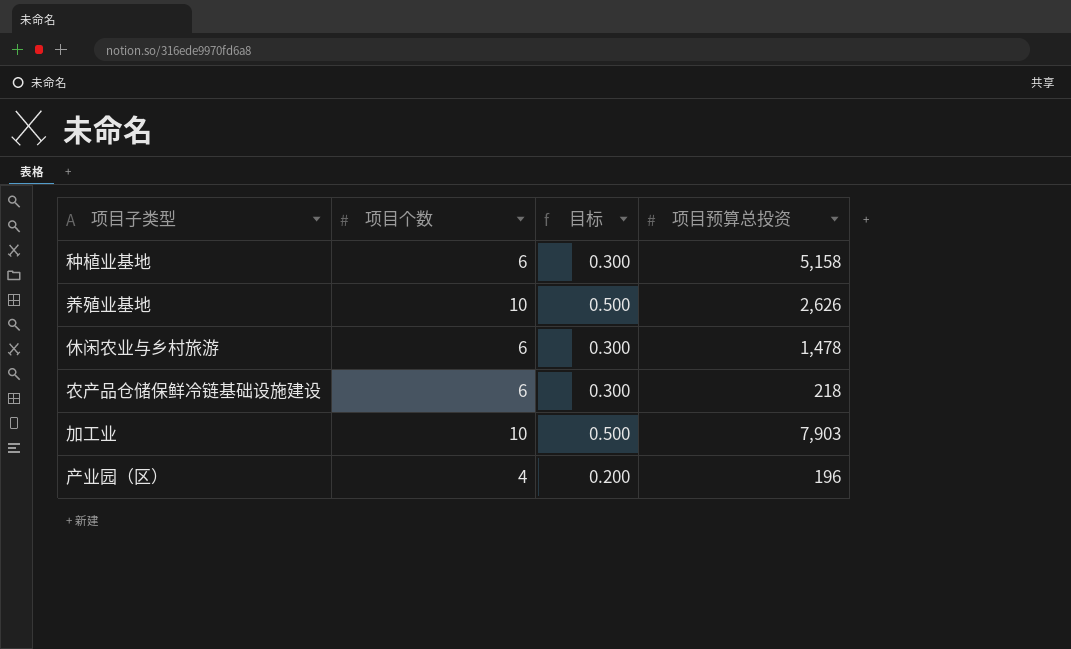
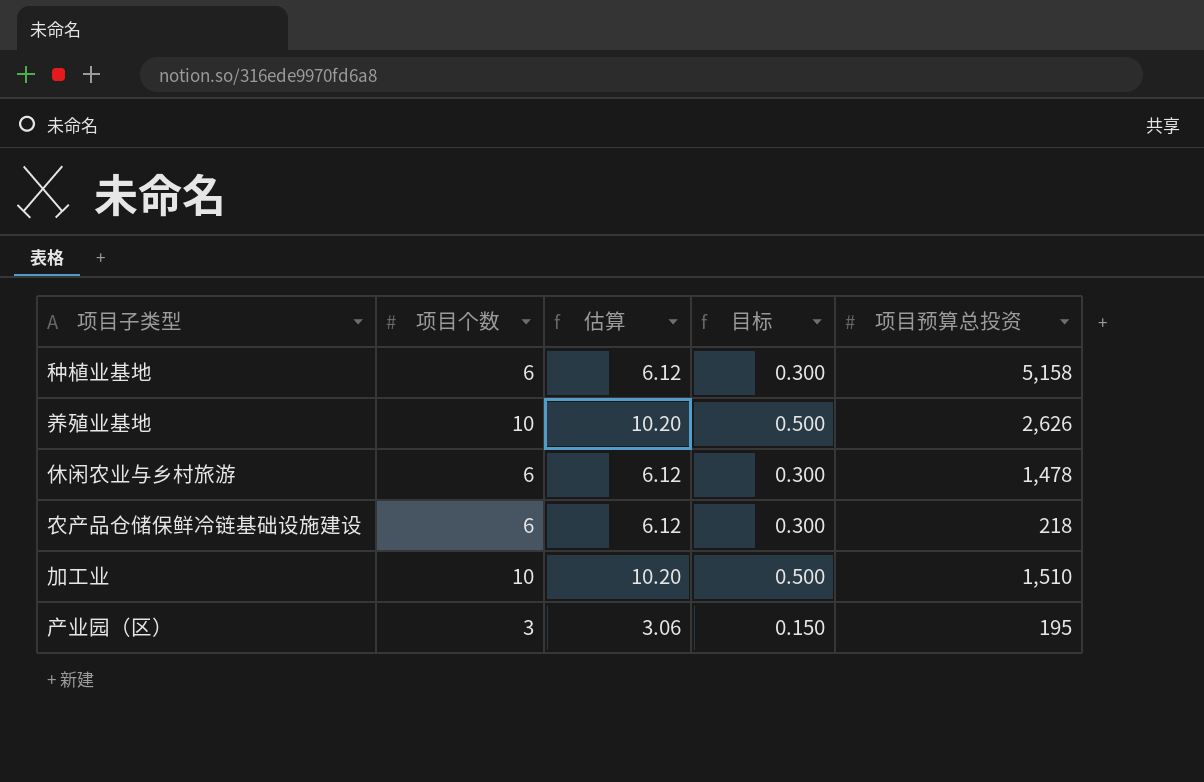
column 估算 | formula: none -> [项目个数] * 1.02
加工业 | 项目预算总投资: 7,903 -> 1,510
产业园（区） | 项目个数: 4 -> 3
产业园（区） | 目标: 0.200 -> 0.150
产业园（区） | 项目预算总投资: 196 -> 195

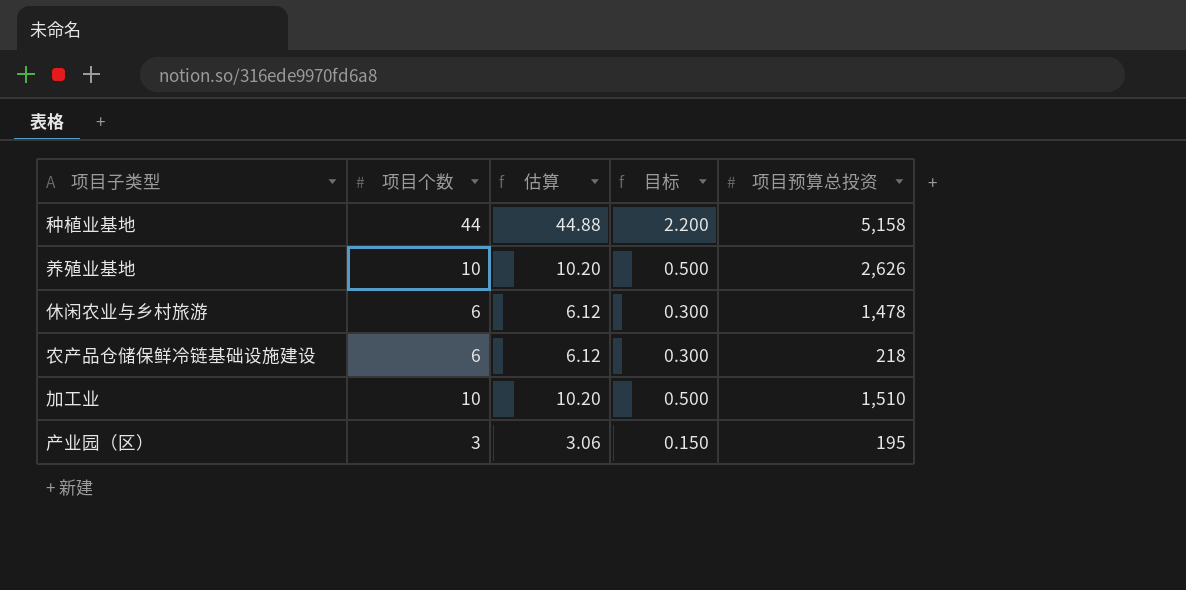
种植业基地 | 项目个数: 6 -> 44
种植业基地 | 估算: 6.12 -> 44.88
种植业基地 | 目标: 0.300 -> 2.200

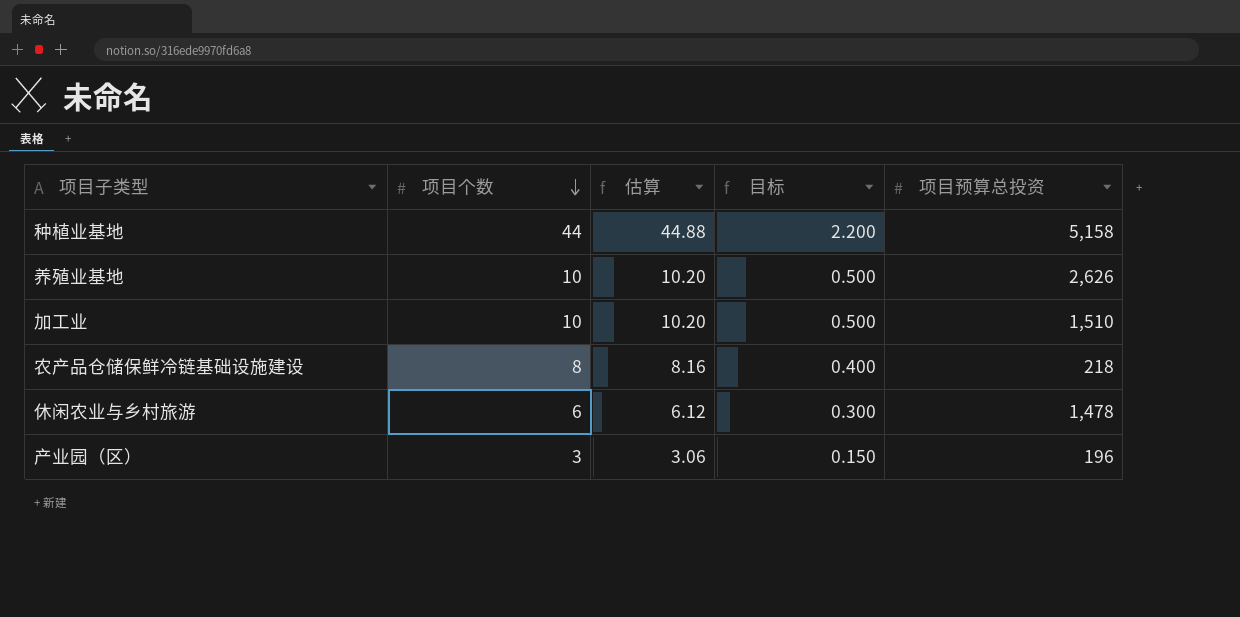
row order: none -> 项目个数 descending
农产品仓储保鲜冷链基础设施建设 | 项目个数: 6 -> 8
农产品仓储保鲜冷链基础设施建设 | 估算: 6.12 -> 8.16
农产品仓储保鲜冷链基础设施建设 | 目标: 0.300 -> 0.400
产业园（区） | 项目预算总投资: 195 -> 196

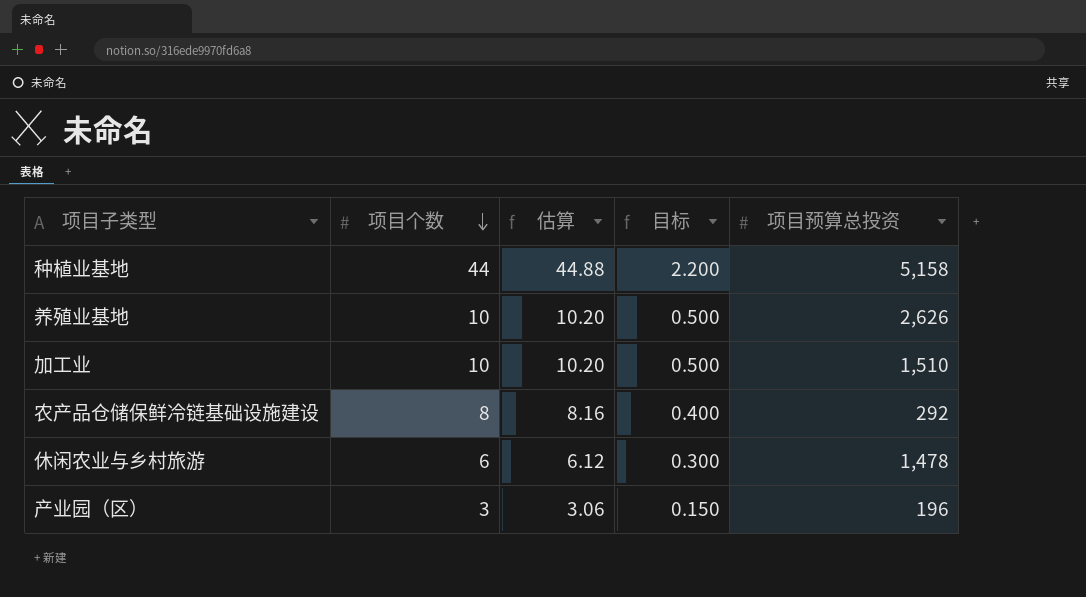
农产品仓储保鲜冷链基础设施建设 | 项目预算总投资: 218 -> 292

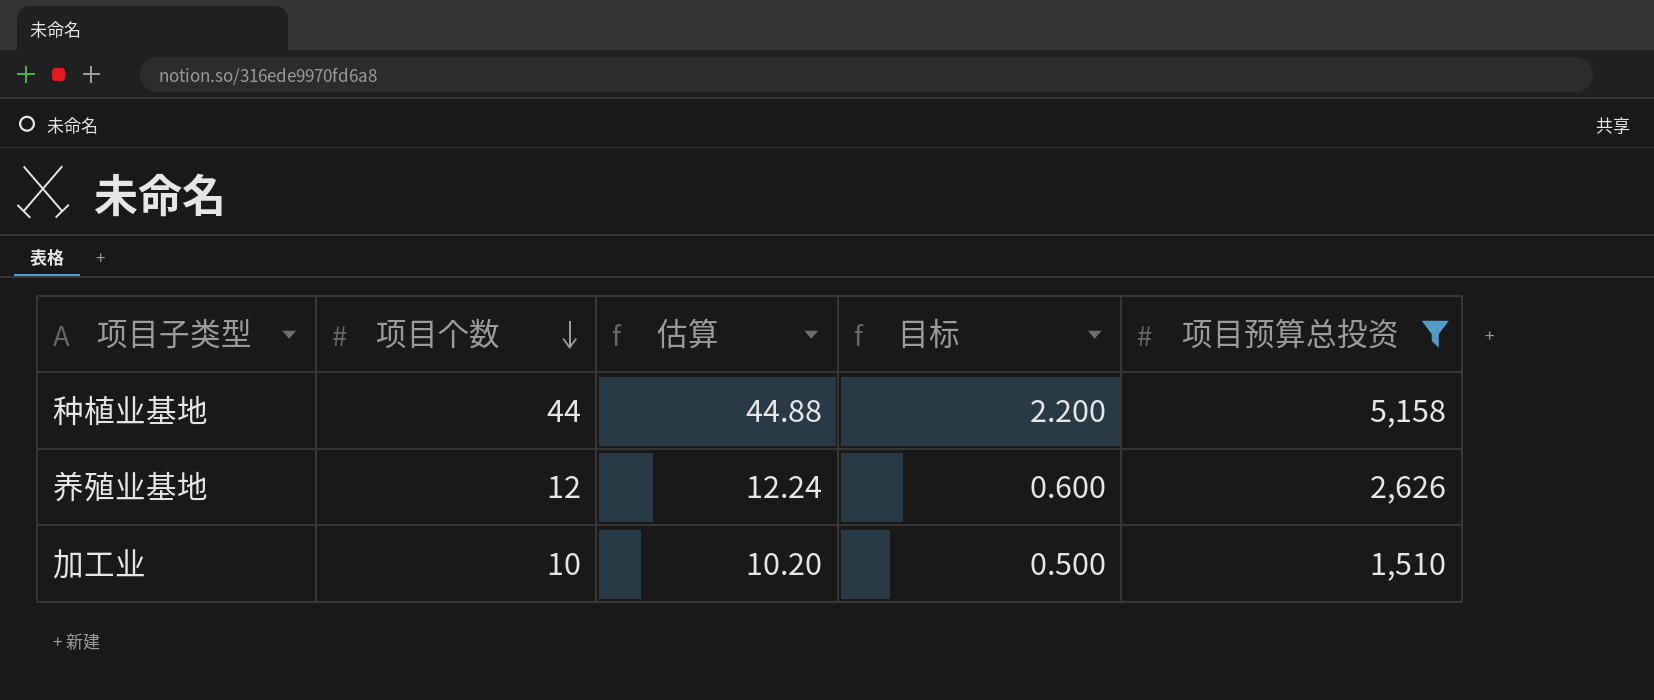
filter: none -> 项目预算总投资 >= 1,510
养殖业基地 | 项目个数: 10 -> 12
养殖业基地 | 估算: 10.20 -> 12.24
养殖业基地 | 目标: 0.500 -> 0.600

